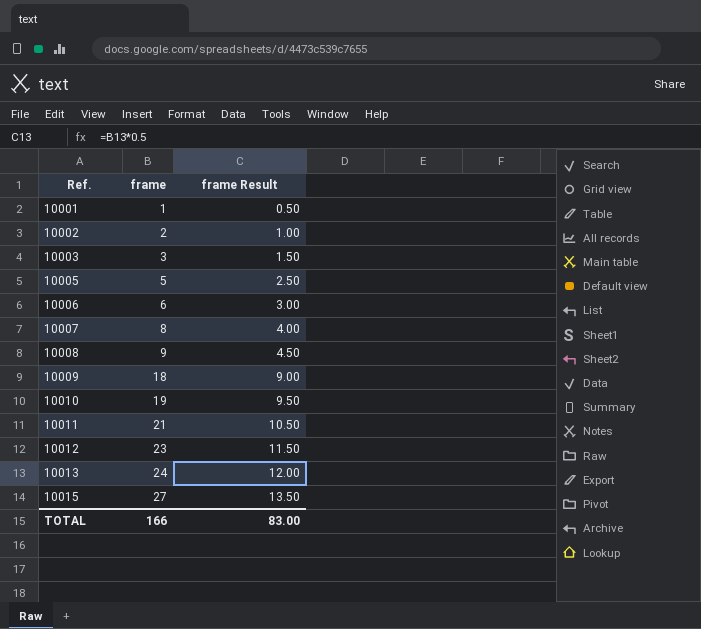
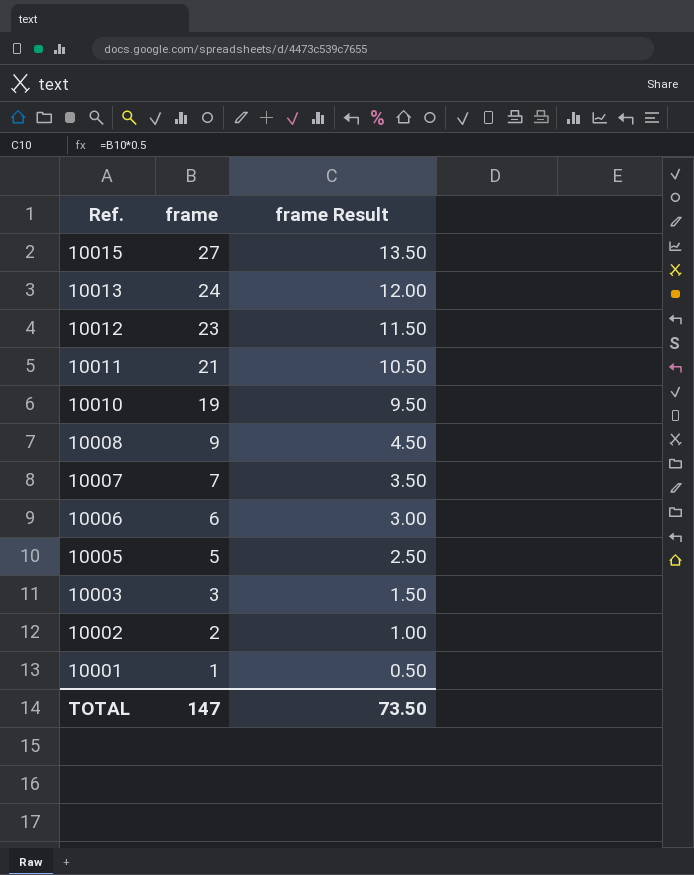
row order: Ref. ascending -> Ref. descending
row 10009: 18 | 9.00 -> none
10007 | frame: 8 -> 7
10007 | frame Result: 4.00 -> 3.50
TOTAL | frame: 166 -> 147
TOTAL | frame Result: 83.00 -> 73.50

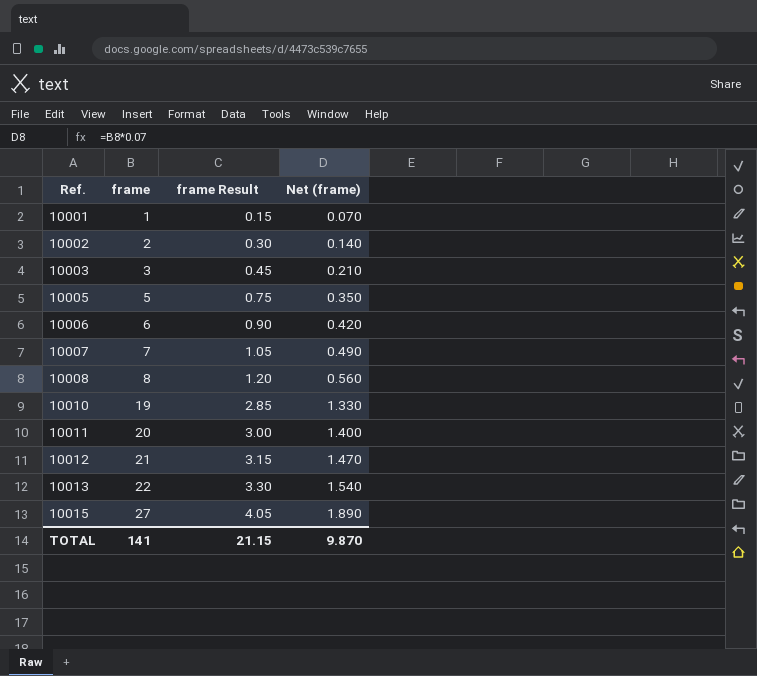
row order: Ref. descending -> Ref. ascending
column frame Result | formula: [frame] * 0.5 -> [frame] * 0.15
column Net (frame) | formula: none -> [frame] * 0.07
10008 | frame: 9 -> 8
10011 | frame: 21 -> 20
10012 | frame: 23 -> 21
10013 | frame: 24 -> 22
TOTAL | frame: 147 -> 141
TOTAL | frame Result: 73.50 -> 21.15

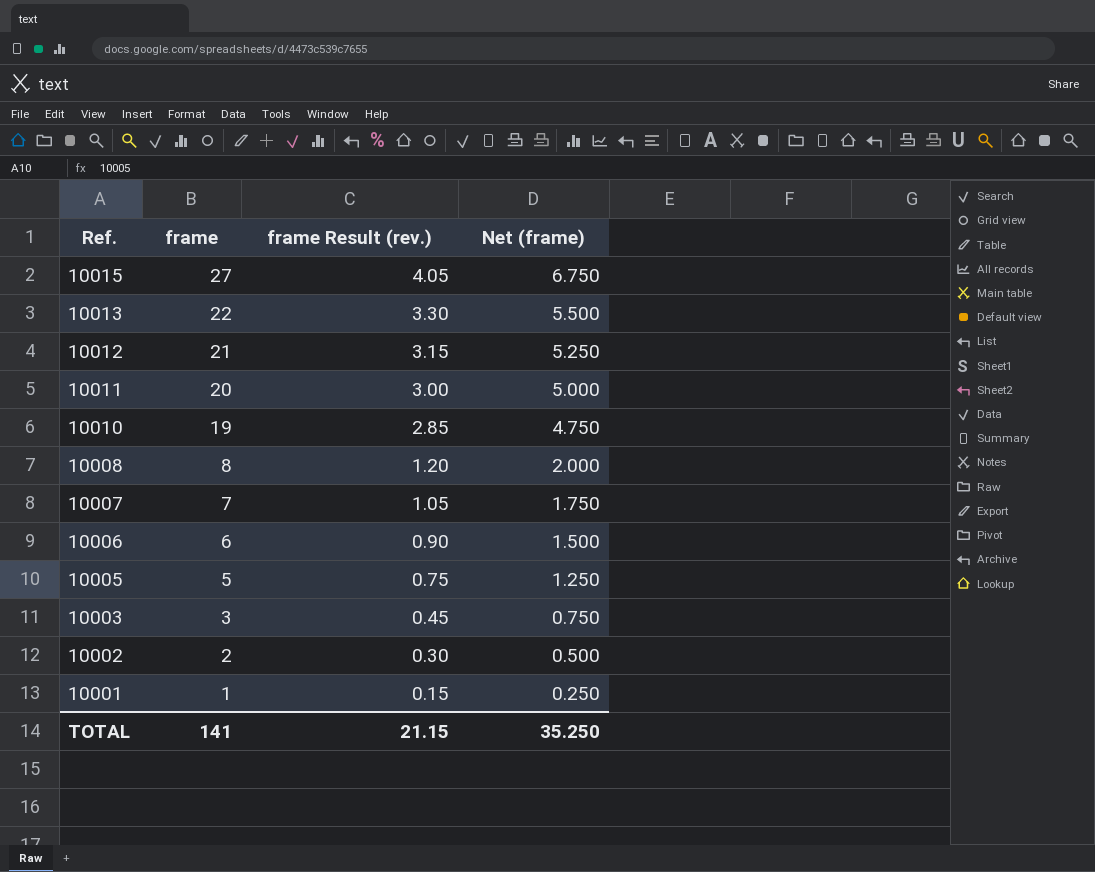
row order: Ref. ascending -> Ref. descending
column name: frame Result -> frame Result (rev.)
column Net (frame) | formula: [frame] * 0.07 -> [frame] * 0.25
TOTAL | Net (frame): 9.870 -> 35.250

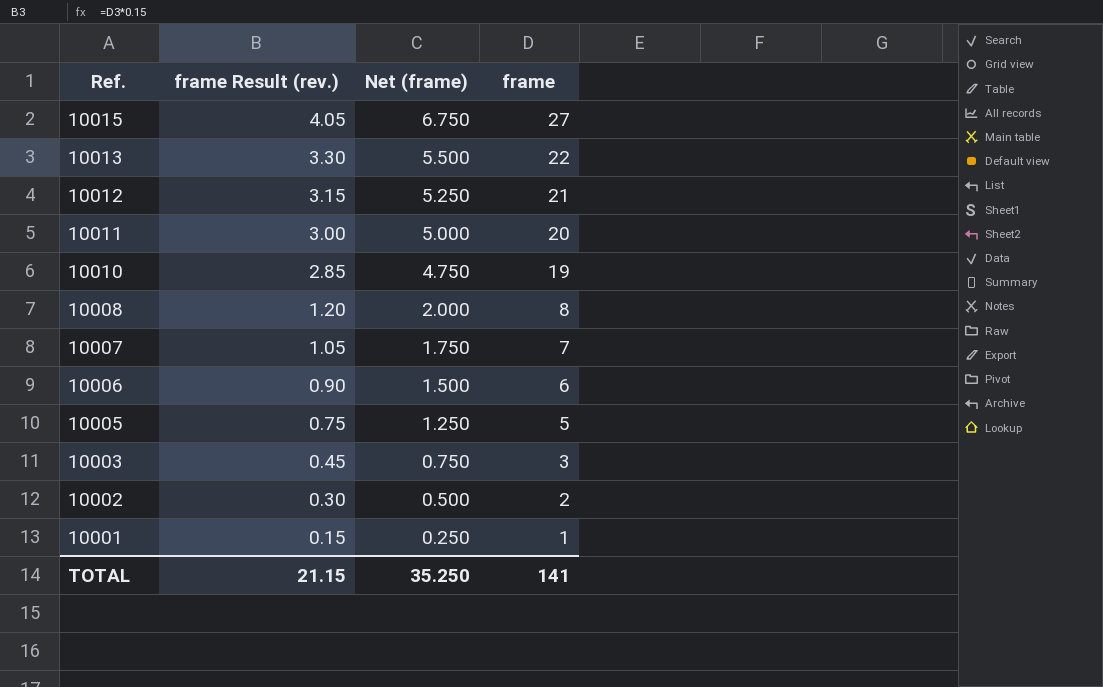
column frame | position: 2 -> 4

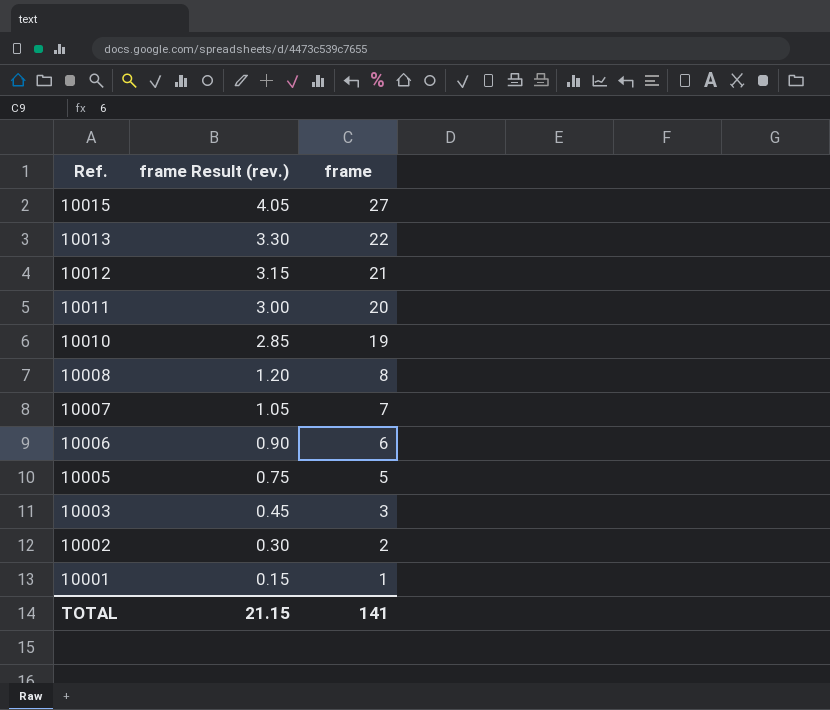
column Net (frame) | formula: [frame] * 0.25 -> none

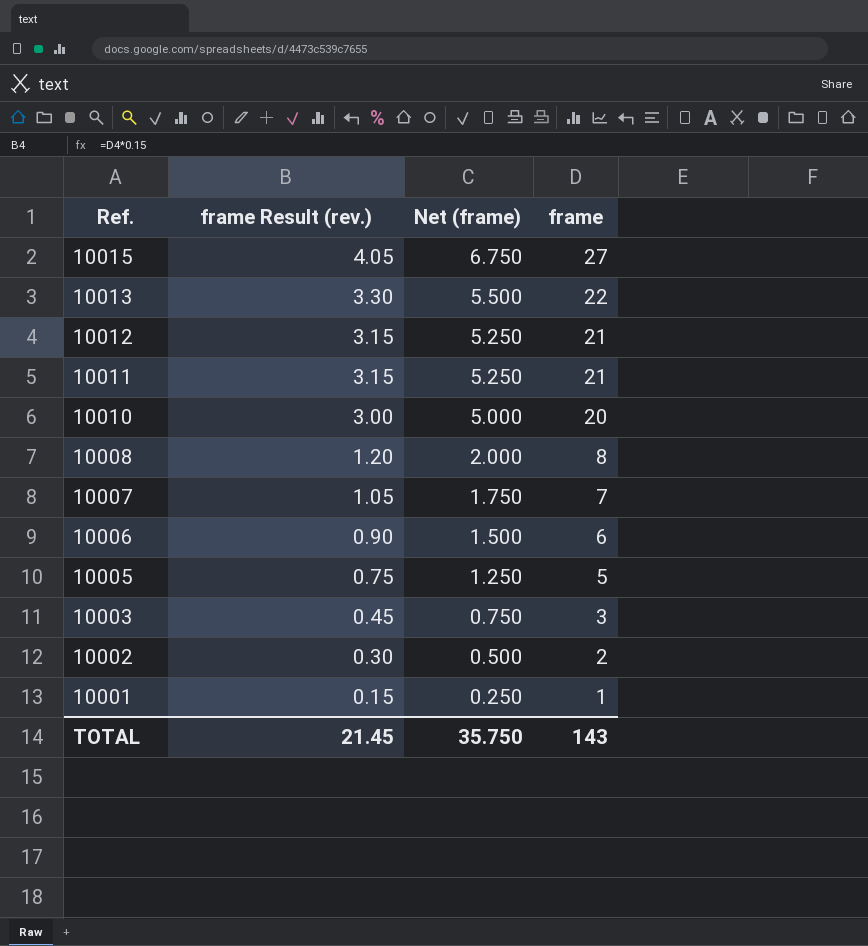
column Net (frame) | formula: none -> [frame] * 0.25
10011 | frame Result (rev.): 3.00 -> 3.15
10011 | frame: 20 -> 21
10010 | frame Result (rev.): 2.85 -> 3.00
10010 | frame: 19 -> 20
TOTAL | frame Result (rev.): 21.15 -> 21.45
TOTAL | frame: 141 -> 143

